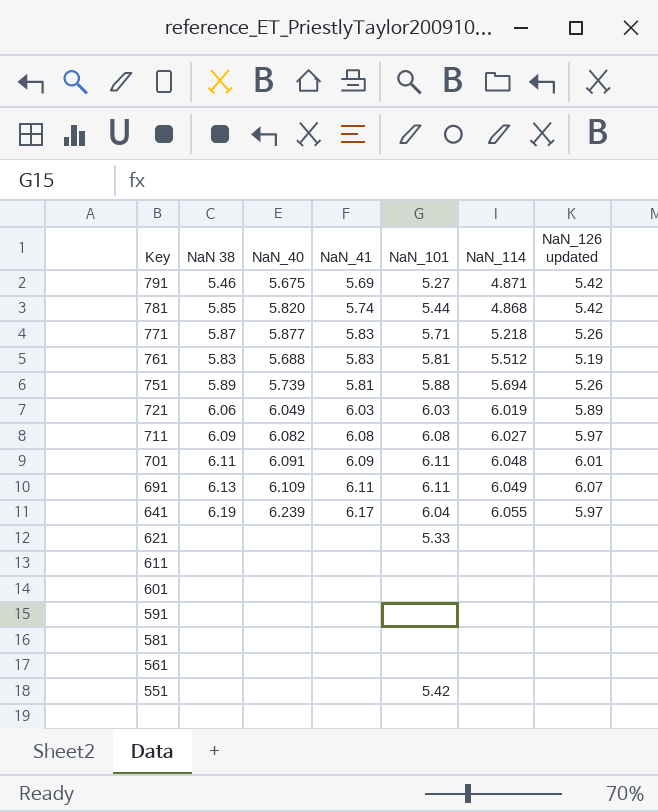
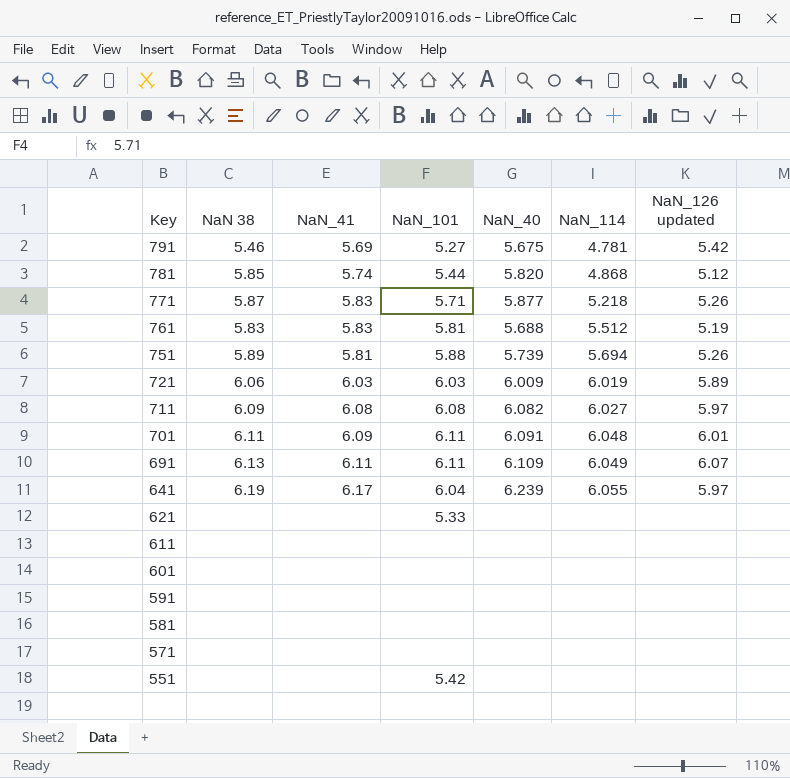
column NaN_40 | position: 3 -> 5
row 561: none | none | none | none | none | none -> none
791 | NaN_114: 4.871 -> 4.781
781 | NaN_126 updated: 5.42 -> 5.12
721 | NaN_40: 6.049 -> 6.009
row 571: none -> none | none | none | none | none | none

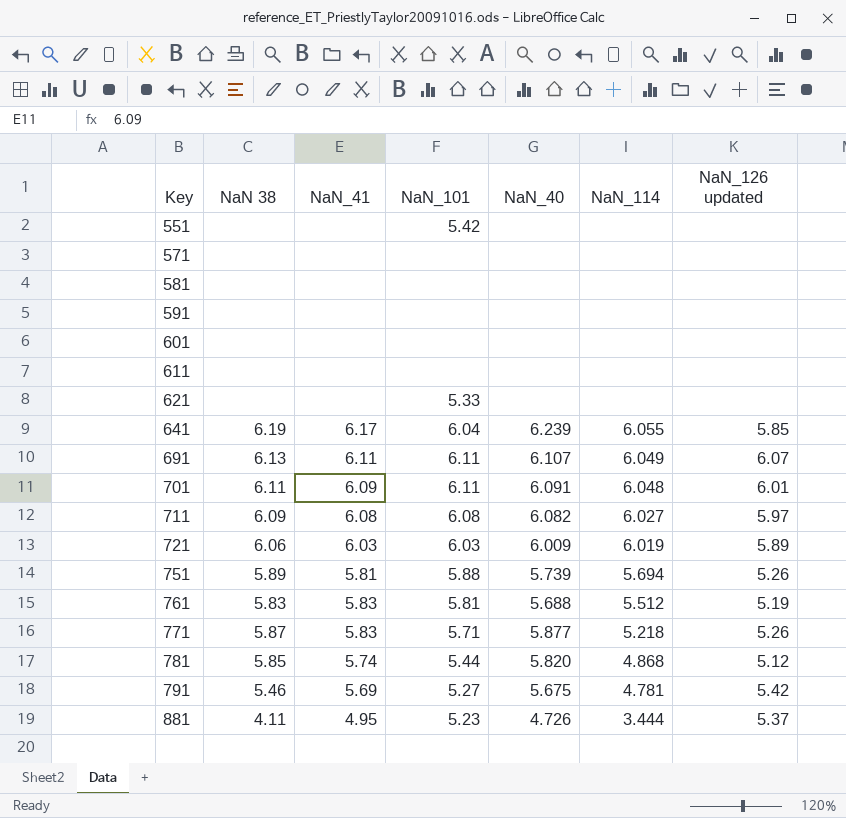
row order: Key descending -> Key ascending
641 | NaN_126 updated: 5.97 -> 5.85
691 | NaN_40: 6.109 -> 6.107
row 881: none -> 4.11 | 4.95 | 5.23 | 4.726 | 3.444 | 5.37

